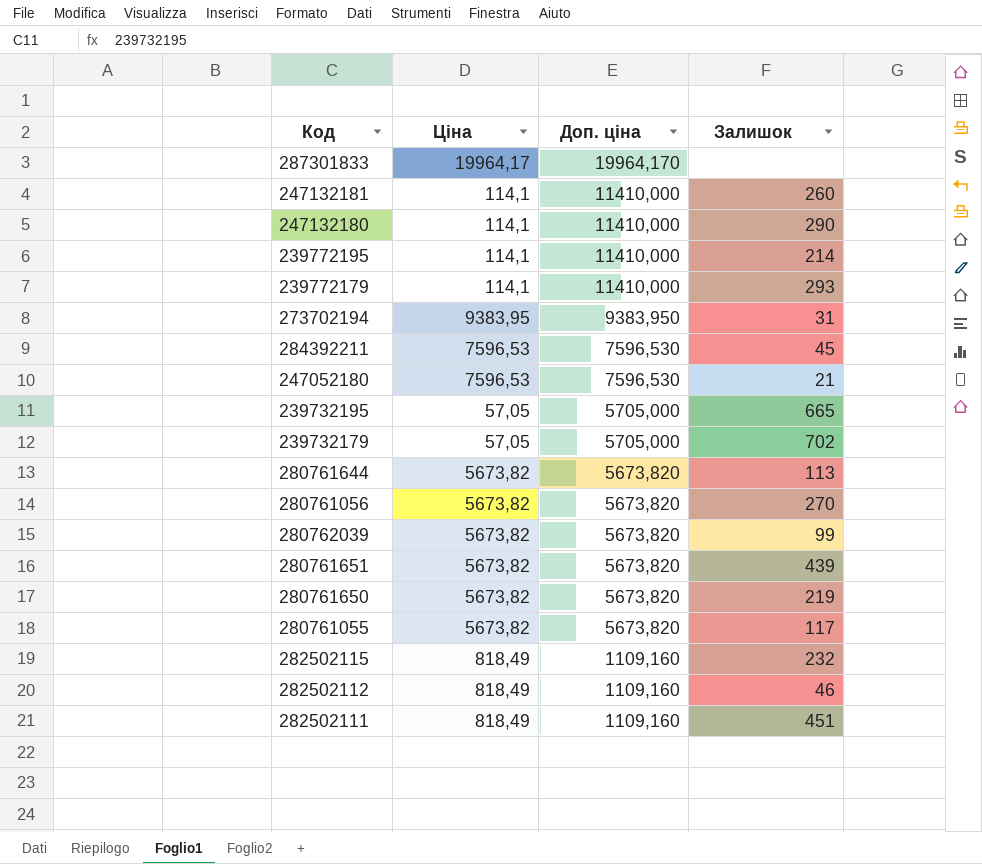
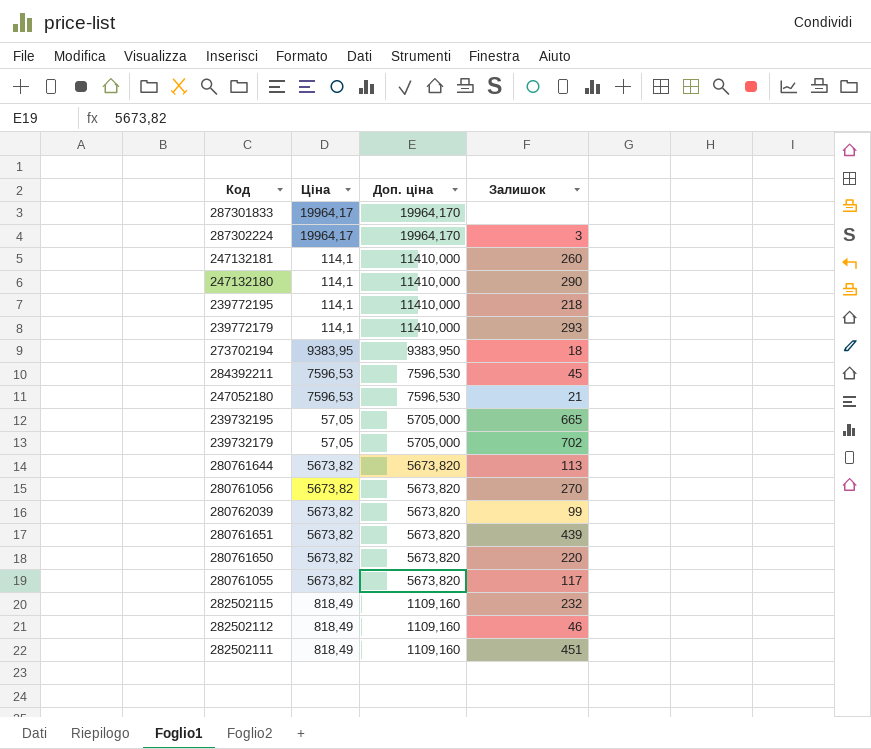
row 287302224: none -> 19964,17 | 19964,170 | 3
239772195 | Залишок: 214 -> 218
273702194 | Залишок: 31 -> 18
280761650 | Залишок: 219 -> 220

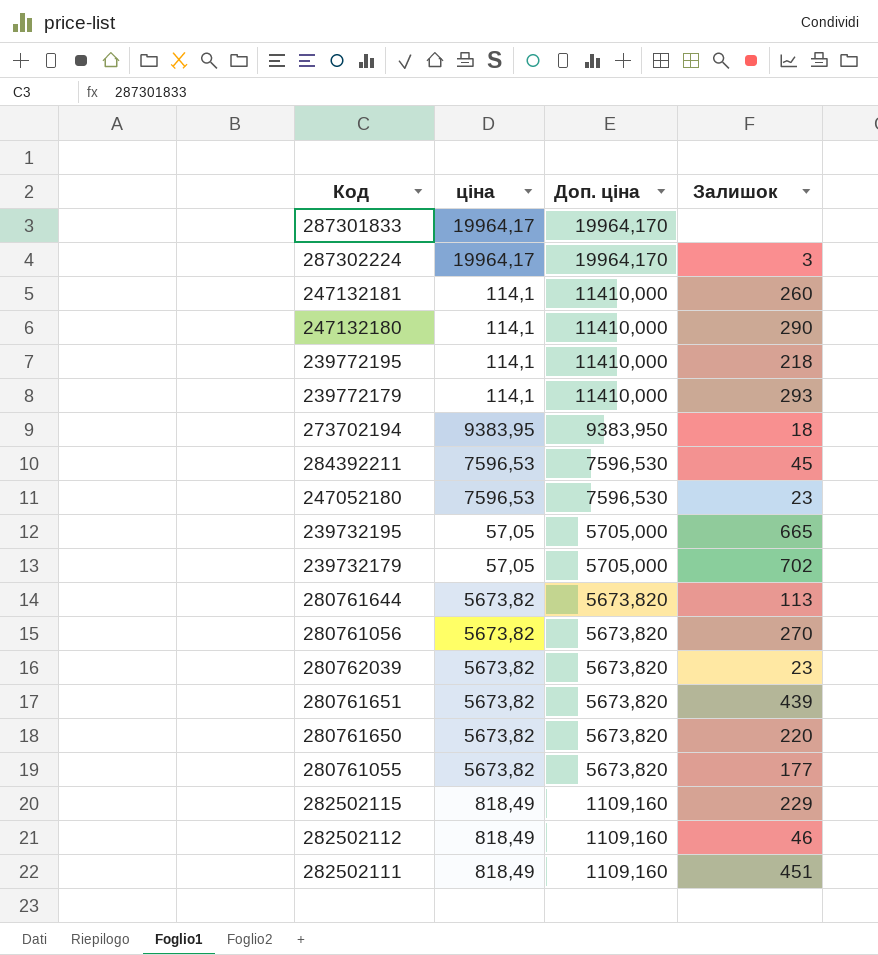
column name: Ціна -> ціна
247052180 | Залишок: 21 -> 23
280762039 | Залишок: 99 -> 23
280761055 | Залишок: 117 -> 177
282502115 | Залишок: 232 -> 229

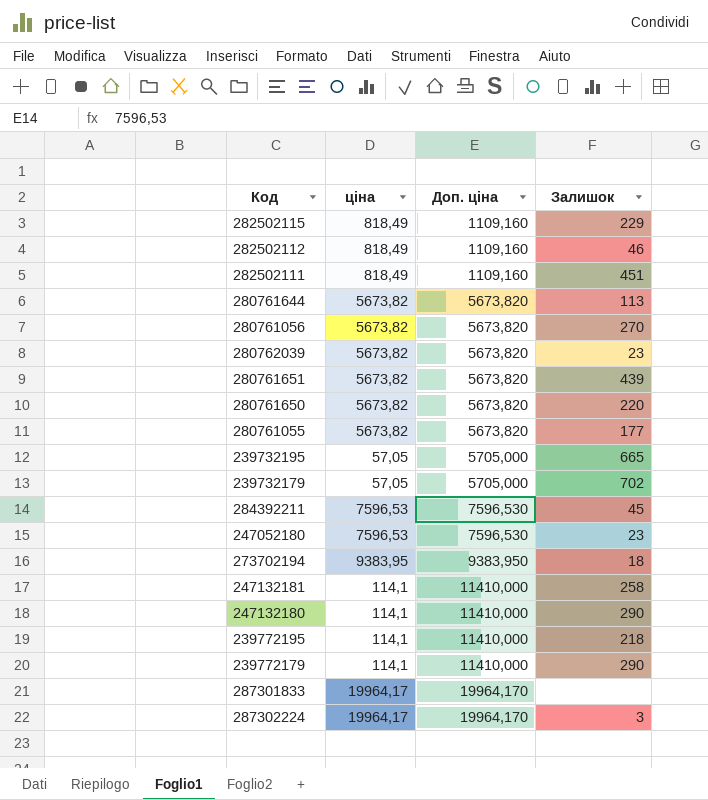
row order: Доп. ціна descending -> Доп. ціна ascending
247132181 | Залишок: 260 -> 258
239772179 | Залишок: 293 -> 290

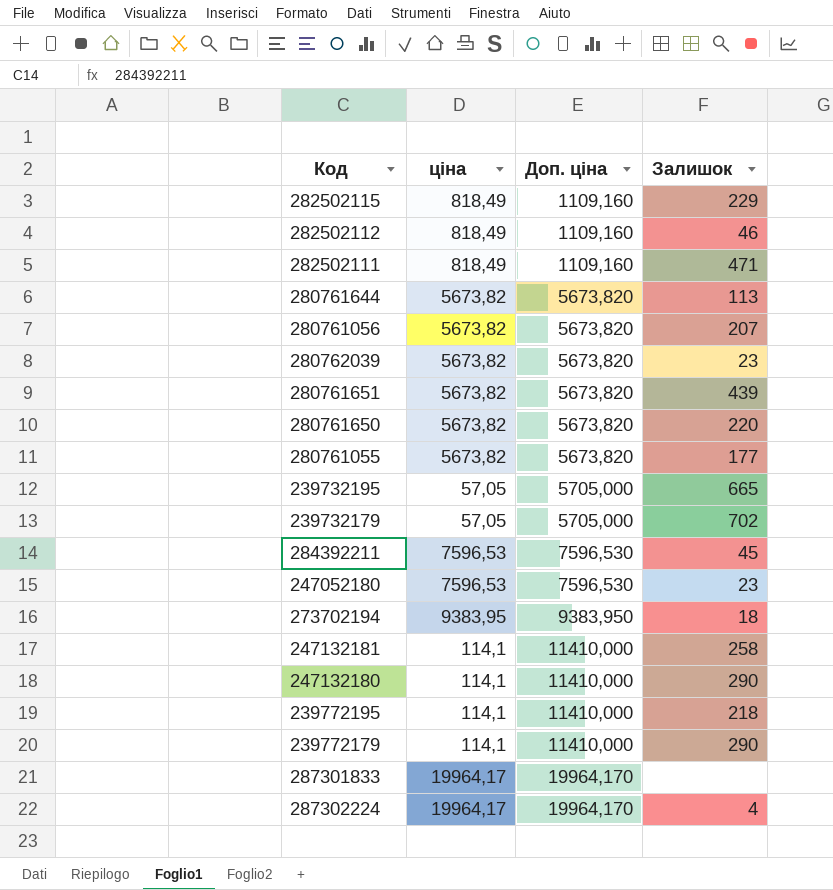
282502111 | Залишок: 451 -> 471
280761056 | Залишок: 270 -> 207
287302224 | Залишок: 3 -> 4

